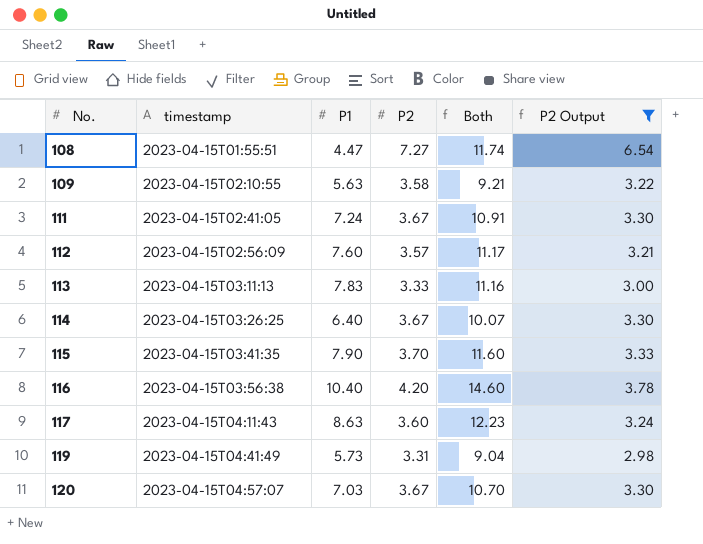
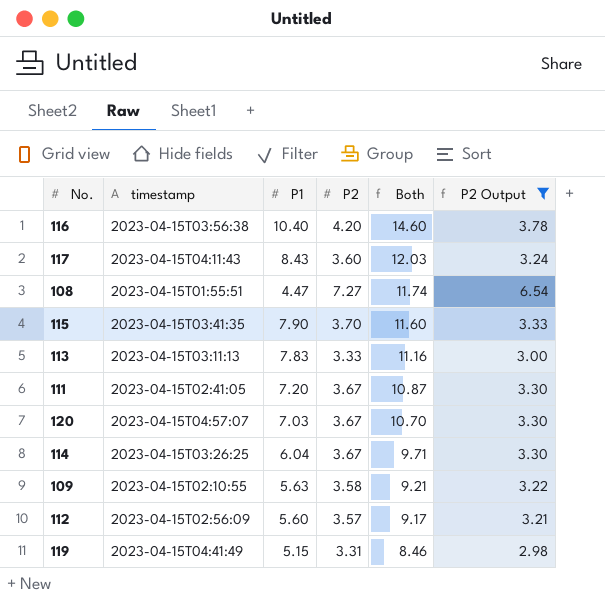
row order: No. ascending -> Both descending
117 | P1: 8.63 -> 8.43
117 | Both: 12.23 -> 12.03
111 | P1: 7.24 -> 7.20
111 | Both: 10.91 -> 10.87
114 | P1: 6.40 -> 6.04
114 | Both: 10.07 -> 9.71
112 | P1: 7.60 -> 5.60
112 | Both: 11.17 -> 9.17
119 | P1: 5.73 -> 5.15
119 | Both: 9.04 -> 8.46

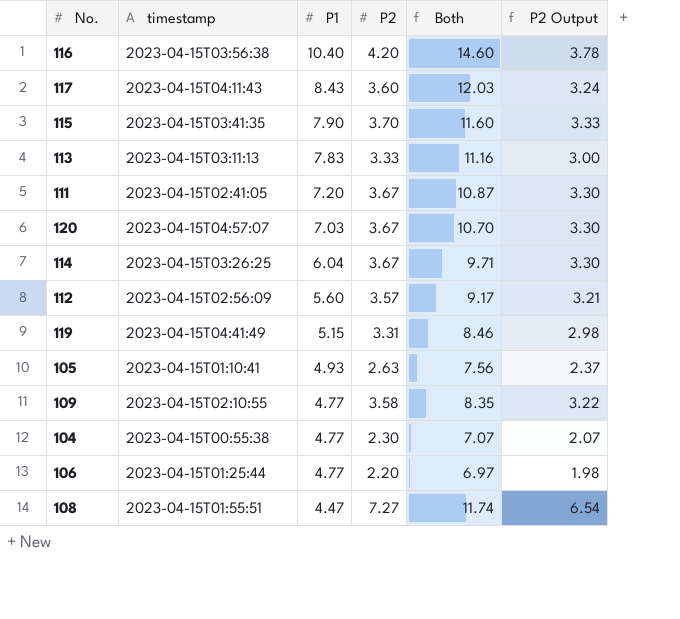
filter: P2 Output >= 2.98 -> none
row order: Both descending -> P1 descending
109 | P1: 5.63 -> 4.77
109 | Both: 9.21 -> 8.35

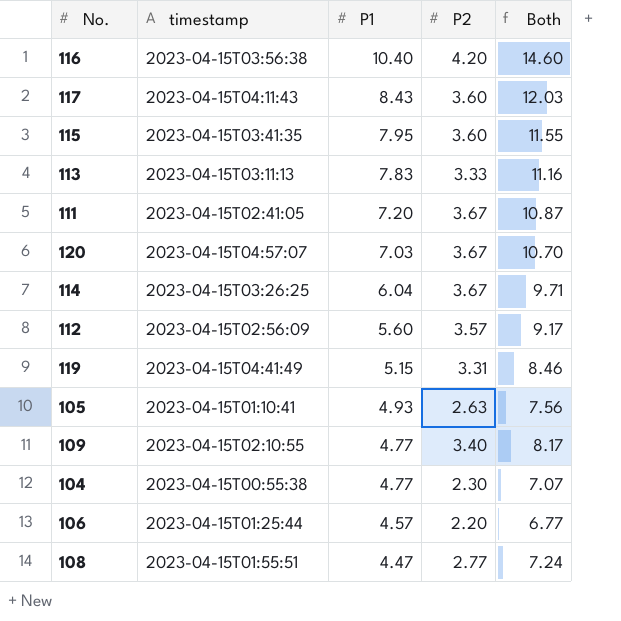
column P2 Output | formula: [P2] * 0.9 -> none
115 | P1: 7.90 -> 7.95
115 | P2: 3.70 -> 3.60
115 | Both: 11.60 -> 11.55
109 | P2: 3.58 -> 3.40
109 | Both: 8.35 -> 8.17
106 | P1: 4.77 -> 4.57
106 | Both: 6.97 -> 6.77
108 | P2: 7.27 -> 2.77
108 | Both: 11.74 -> 7.24

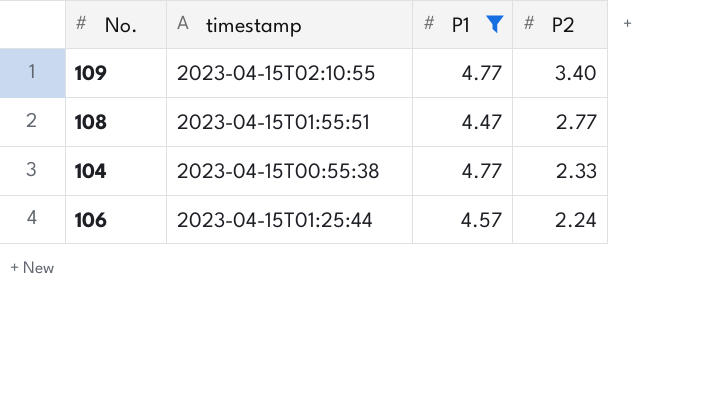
filter: none -> P1 <= 4.77
row order: P1 descending -> P2 descending
column Both | formula: [P1] + [P2] -> none
104 | P2: 2.30 -> 2.33
106 | P2: 2.20 -> 2.24

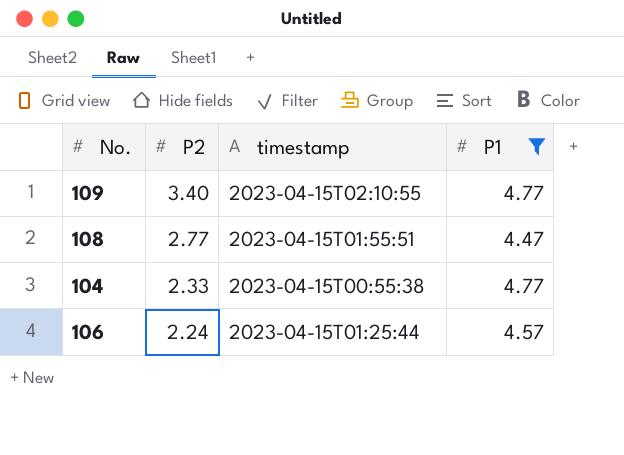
column P2 | position: 4 -> 2

